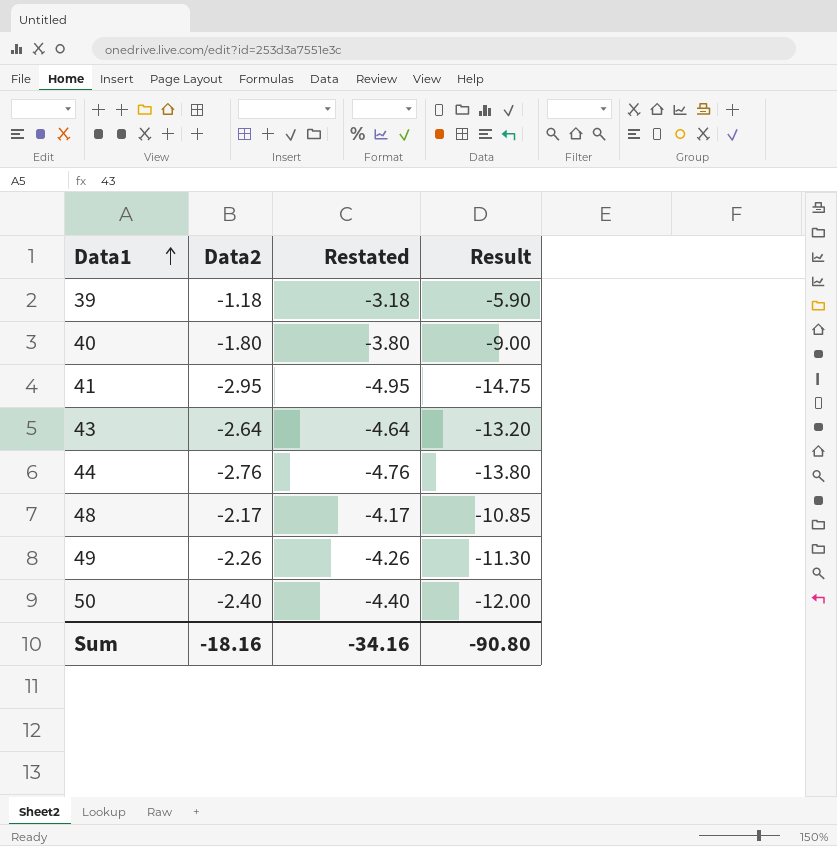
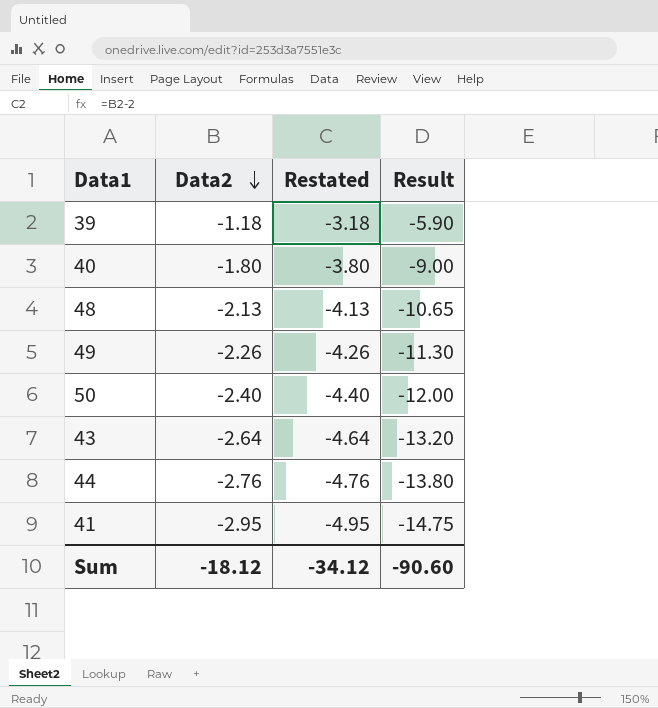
row order: Data1 ascending -> Data2 descending
48 | Data2: -2.17 -> -2.13
48 | Restated: -4.17 -> -4.13
48 | Result: -10.85 -> -10.65
Sum | Data2: -18.16 -> -18.12
Sum | Restated: -34.16 -> -34.12
Sum | Result: -90.80 -> -90.60

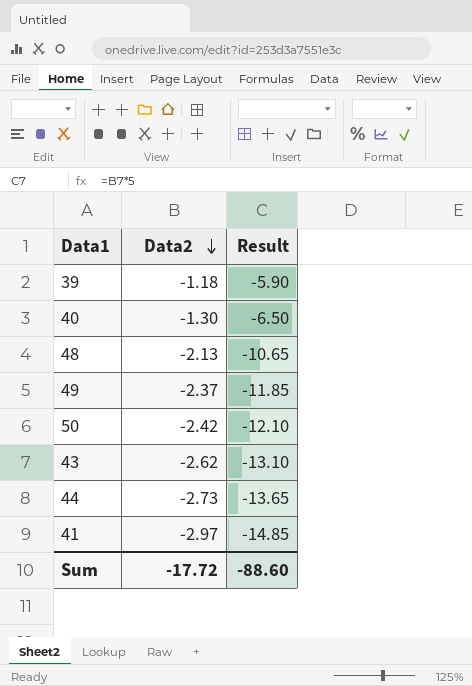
column Restated | formula: [Data2] - 2 -> none
40 | Data2: -1.80 -> -1.30
40 | Result: -9.00 -> -6.50
49 | Data2: -2.26 -> -2.37
49 | Result: -11.30 -> -11.85
50 | Data2: -2.40 -> -2.42
50 | Result: -12.00 -> -12.10
43 | Data2: -2.64 -> -2.62
43 | Result: -13.20 -> -13.10
44 | Data2: -2.76 -> -2.73
44 | Result: -13.80 -> -13.65
41 | Data2: -2.95 -> -2.97
41 | Result: -14.75 -> -14.85
Sum | Data2: -18.12 -> -17.72
Sum | Result: -90.60 -> -88.60

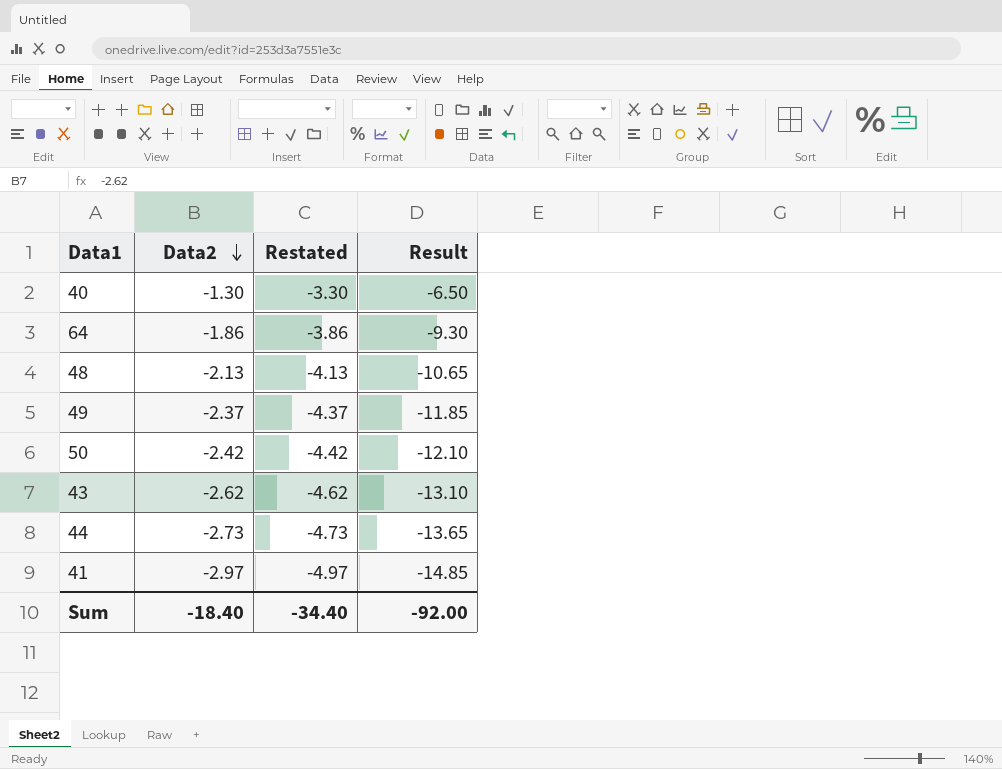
column Restated | formula: none -> [Data2] - 2
row 39: -1.18 | -5.90 -> none
row 64: none -> -1.86 | -3.86 | -9.30
Sum | Data2: -17.72 -> -18.40
Sum | Result: -88.60 -> -92.00

